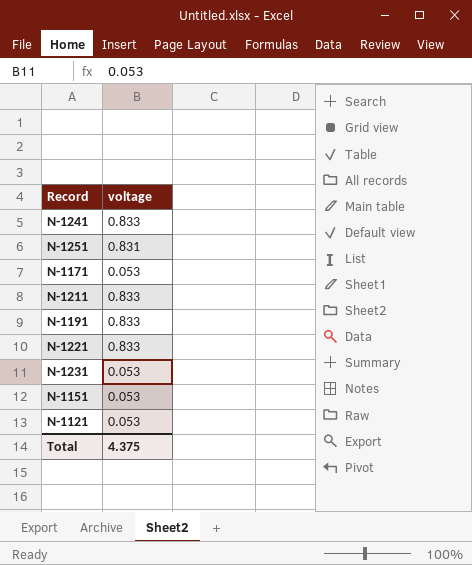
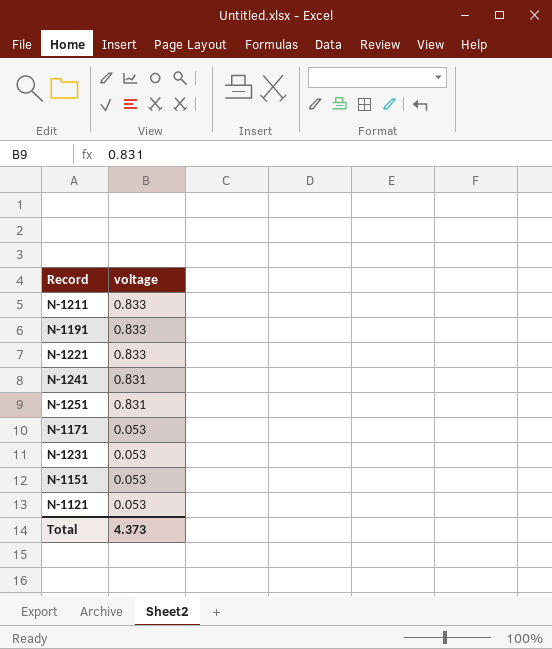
row order: none -> voltage descending
N-1241 | voltage: 0.833 -> 0.831
Total | voltage: 4.375 -> 4.373

